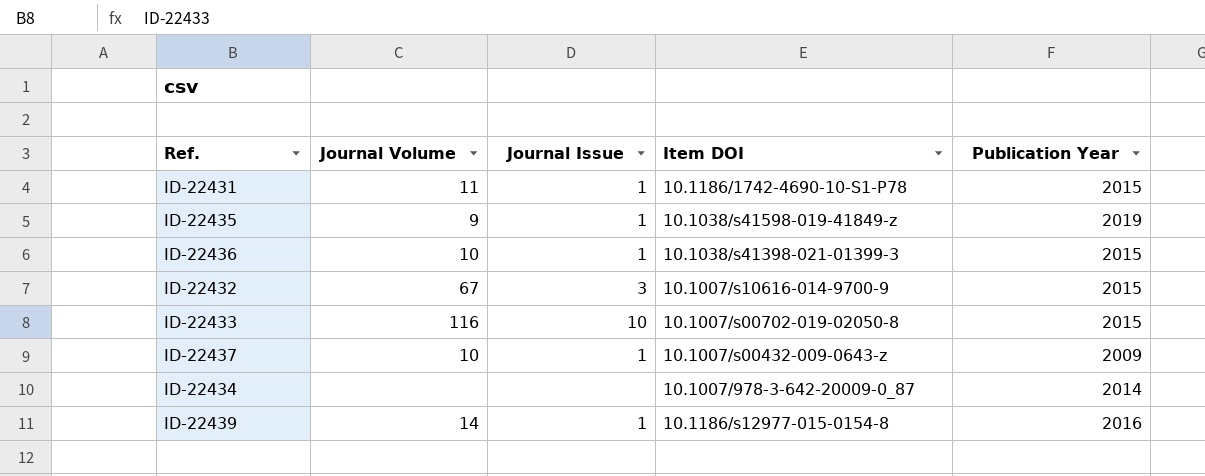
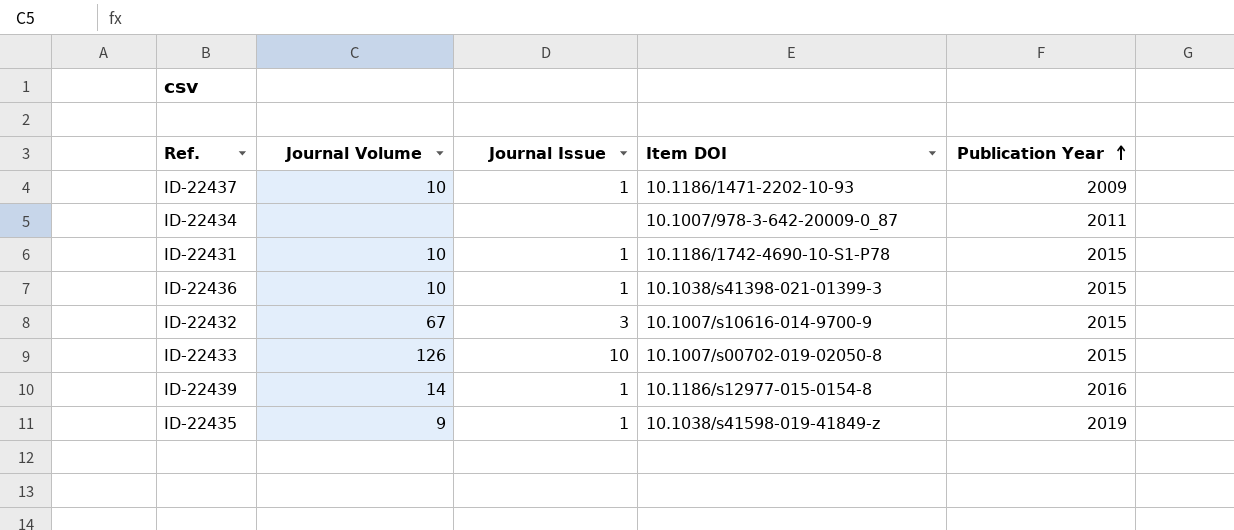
row order: none -> Publication Year ascending
ID-22437 | Item DOI: 10.1007/s00432-009-0643-z -> 10.1186/1471-2202-10-93
ID-22434 | Publication Year: 2014 -> 2011
ID-22431 | Journal Volume: 11 -> 10
ID-22433 | Journal Volume: 116 -> 126

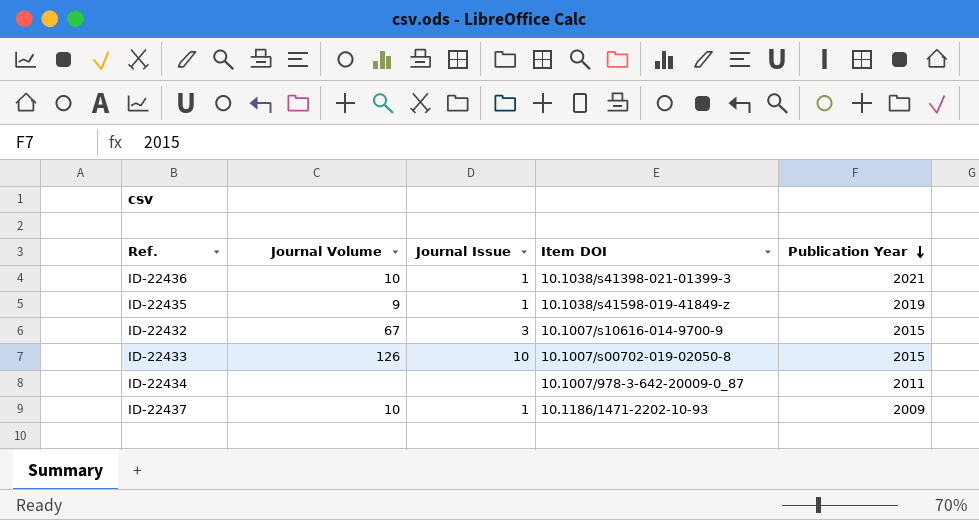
row order: Publication Year ascending -> Publication Year descending
row ID-22431: 10 | 1 | 10.1186/1742-4690-10-S1-P78 | 2015 -> none
row ID-22439: 14 | 1 | 10.1186/s12977-015-0154-8 | 2016 -> none
ID-22436 | Publication Year: 2015 -> 2021

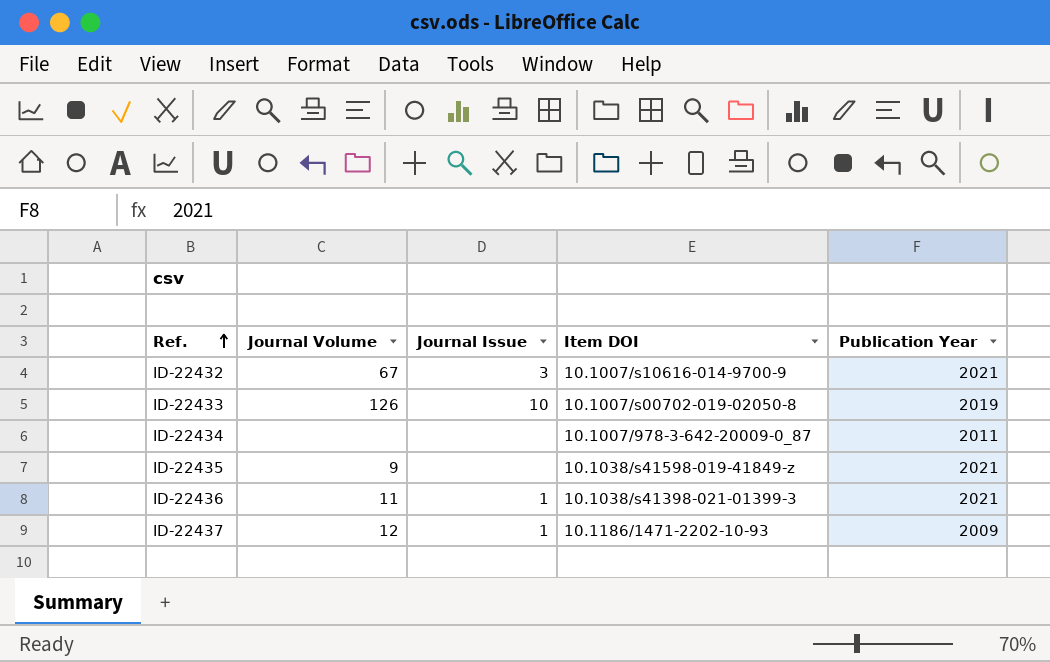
row order: Publication Year descending -> Ref. ascending
ID-22432 | Publication Year: 2015 -> 2021
ID-22433 | Publication Year: 2015 -> 2019
ID-22435 | Journal Issue: 1 -> none
ID-22435 | Publication Year: 2019 -> 2021
ID-22436 | Journal Volume: 10 -> 11
ID-22437 | Journal Volume: 10 -> 12

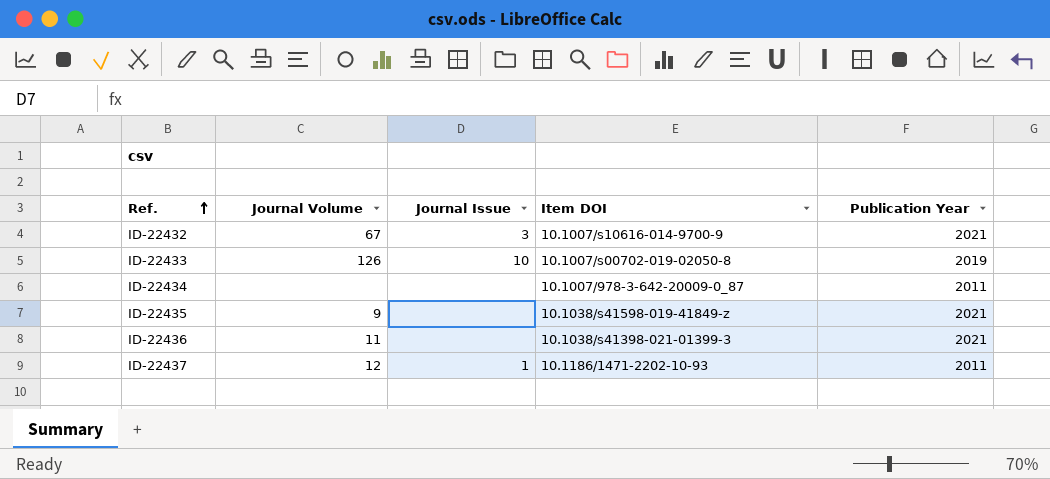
ID-22436 | Journal Issue: 1 -> none
ID-22437 | Publication Year: 2009 -> 2011

